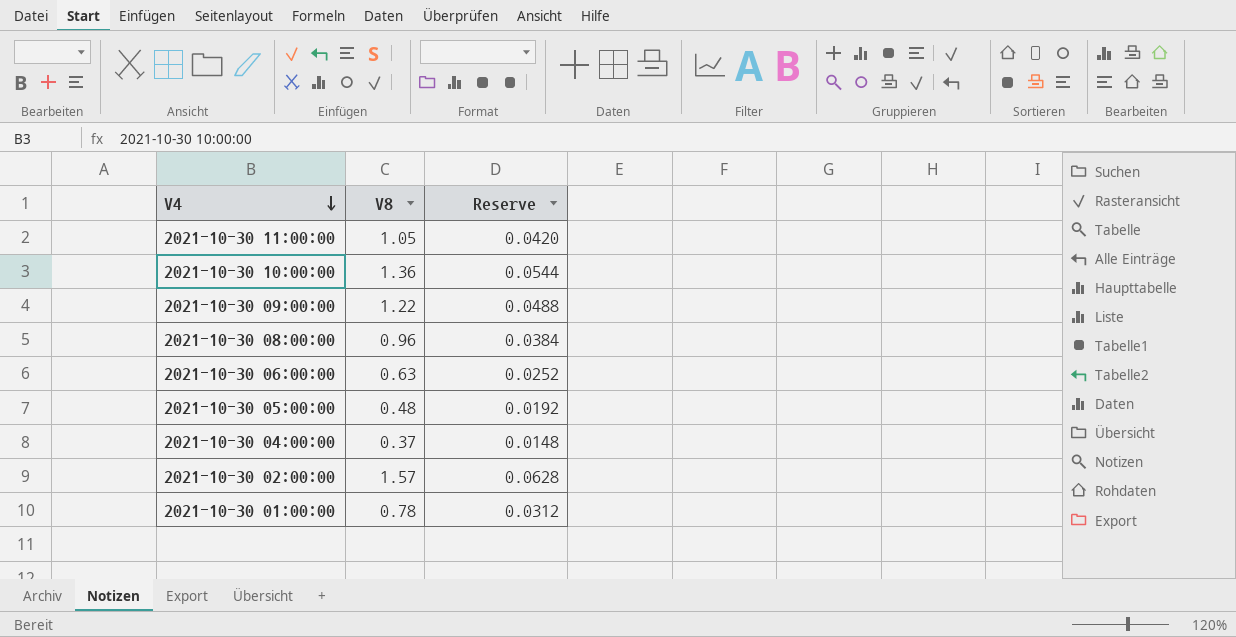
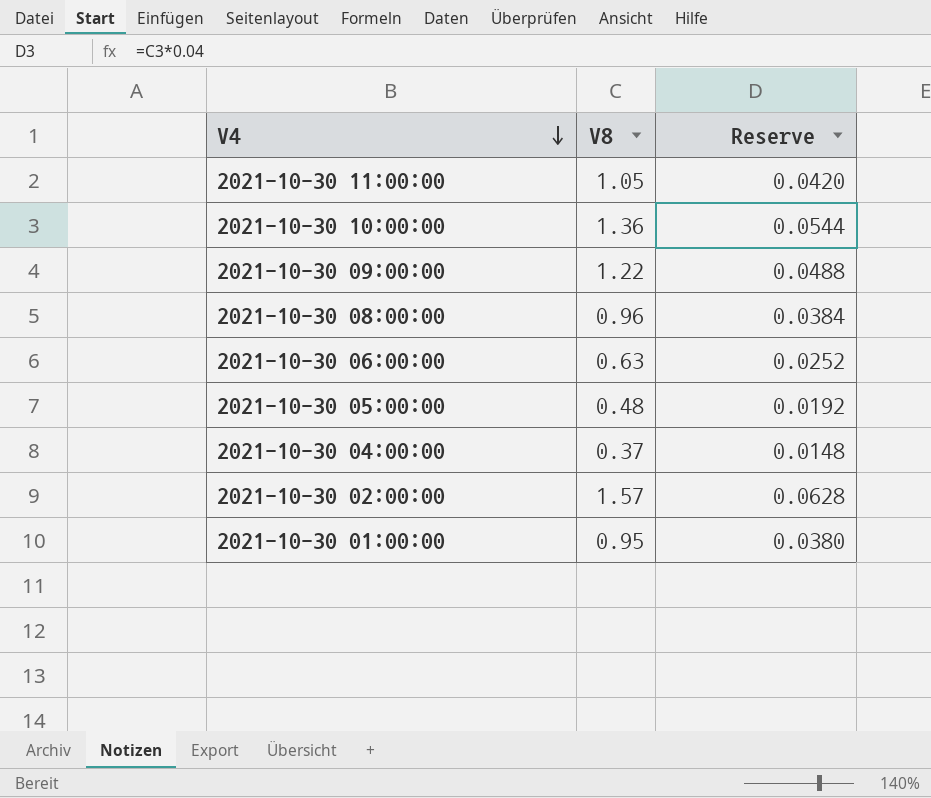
2021-10-30 01:00:00 | V8: 0.78 -> 0.95
2021-10-30 01:00:00 | Reserve: 0.0312 -> 0.0380

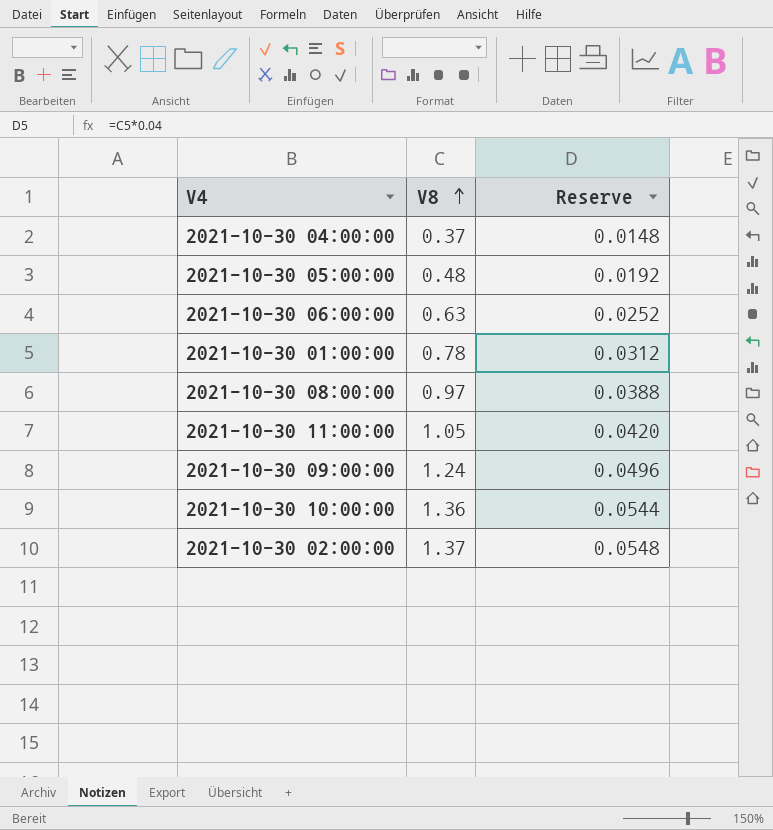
row order: V4 descending -> V8 ascending
2021-10-30 01:00:00 | V8: 0.95 -> 0.78
2021-10-30 01:00:00 | Reserve: 0.0380 -> 0.0312
2021-10-30 08:00:00 | V8: 0.96 -> 0.97
2021-10-30 08:00:00 | Reserve: 0.0384 -> 0.0388
2021-10-30 09:00:00 | V8: 1.22 -> 1.24
2021-10-30 09:00:00 | Reserve: 0.0488 -> 0.0496
2021-10-30 02:00:00 | V8: 1.57 -> 1.37
2021-10-30 02:00:00 | Reserve: 0.0628 -> 0.0548

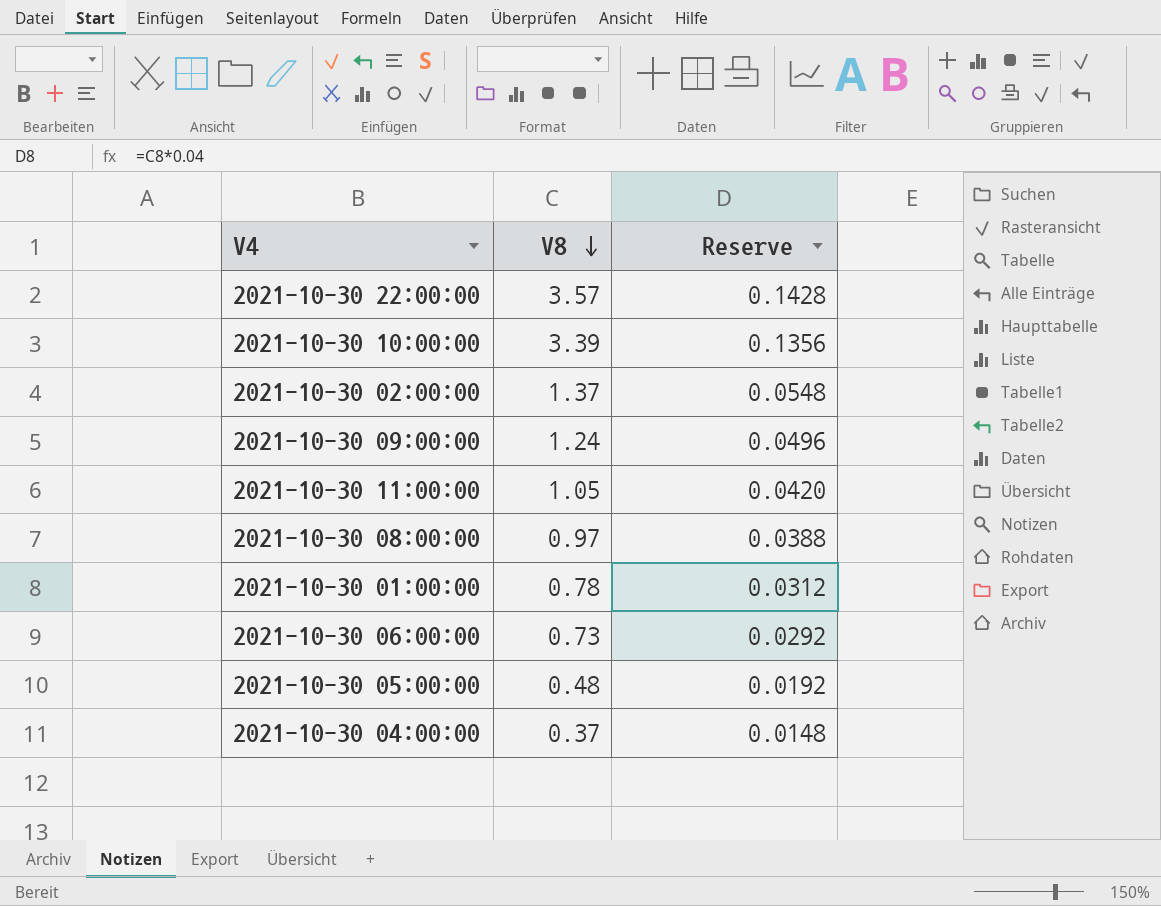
row order: V8 ascending -> V8 descending
row 2021-10-30 22:00:00: none -> 3.57 | 0.1428
2021-10-30 10:00:00 | V8: 1.36 -> 3.39
2021-10-30 10:00:00 | Reserve: 0.0544 -> 0.1356
2021-10-30 06:00:00 | V8: 0.63 -> 0.73
2021-10-30 06:00:00 | Reserve: 0.0252 -> 0.0292

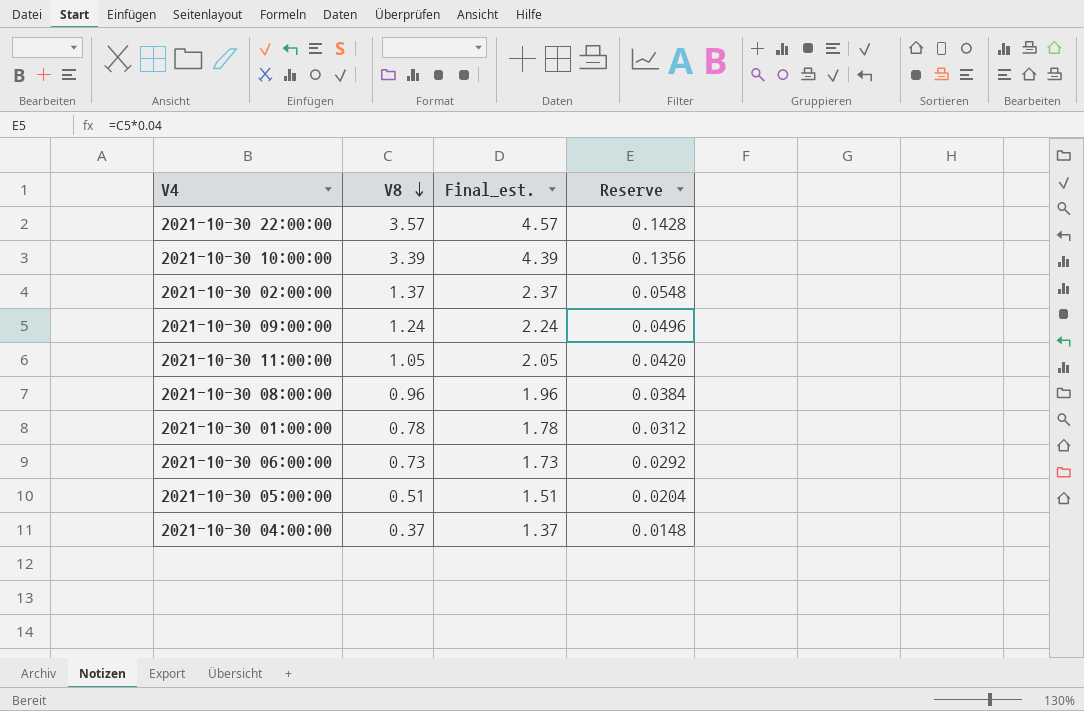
column Final_est. | formula: none -> [V8] + 1
2021-10-30 08:00:00 | V8: 0.97 -> 0.96
2021-10-30 08:00:00 | Reserve: 0.0388 -> 0.0384
2021-10-30 05:00:00 | V8: 0.48 -> 0.51
2021-10-30 05:00:00 | Reserve: 0.0192 -> 0.0204

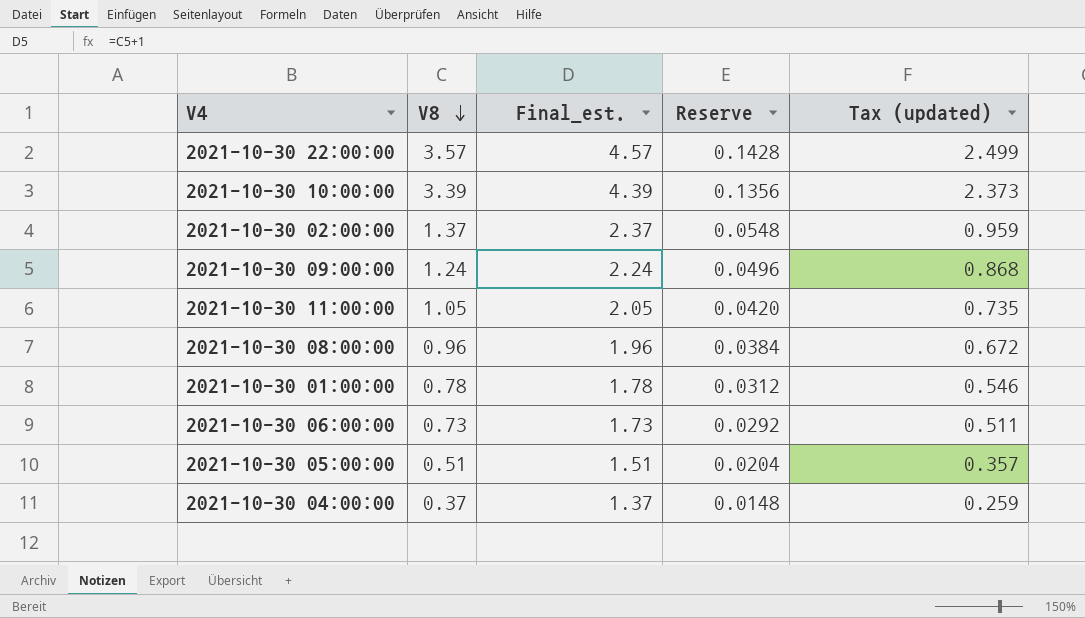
column Tax (updated) | formula: none -> [V8] * 0.7

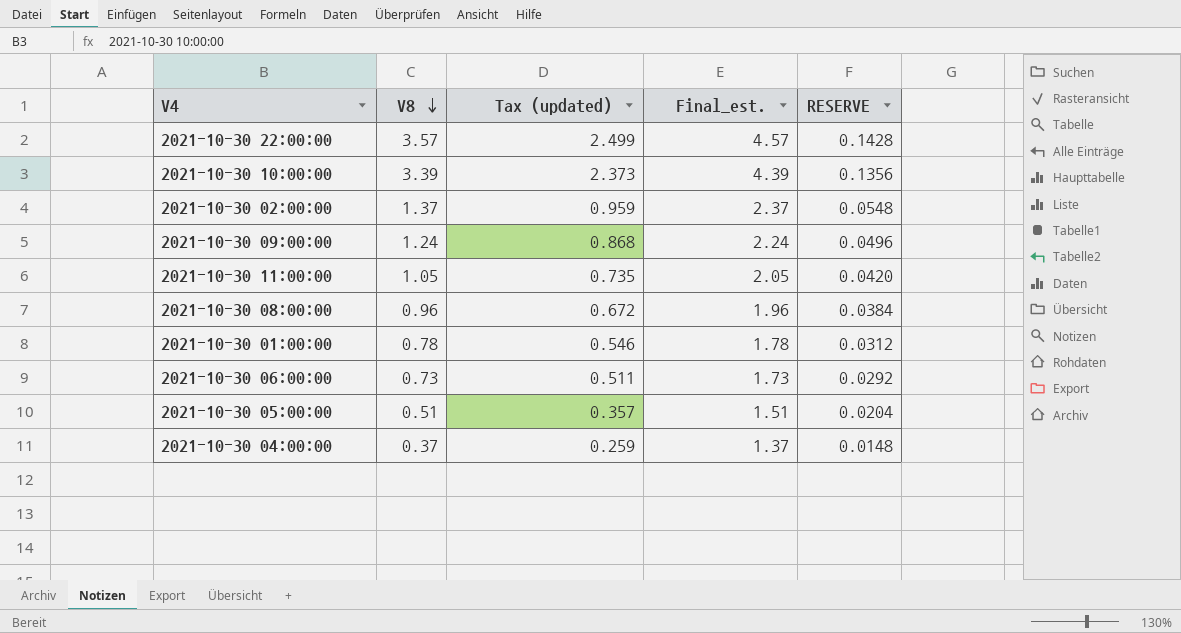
column Tax (updated) | position: 5 -> 3
column name: Reserve -> RESERVE

